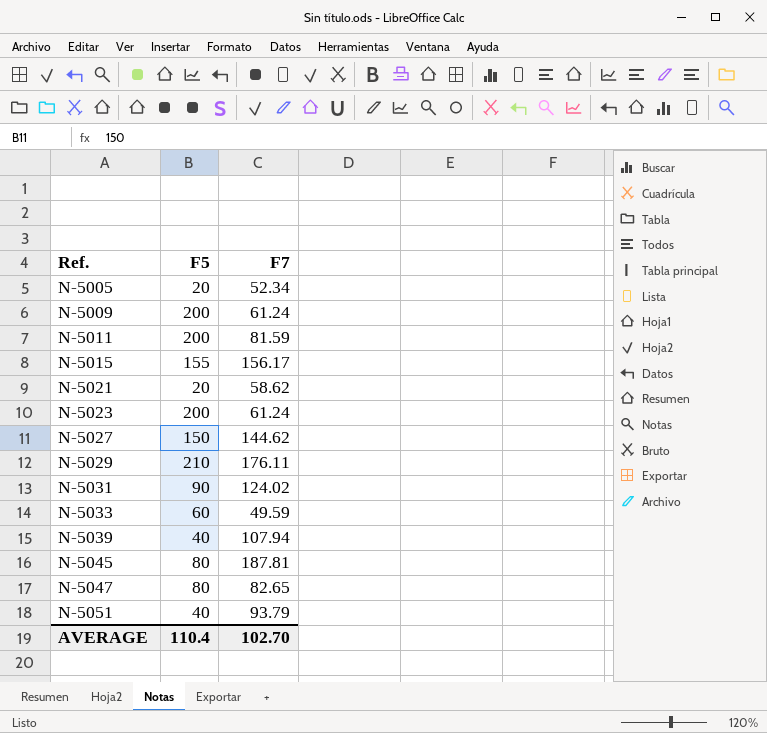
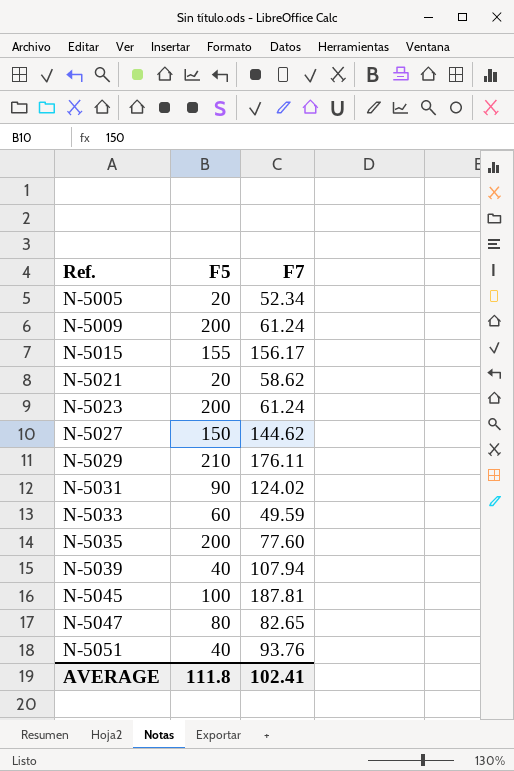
row N-5011: 200 | 81.59 -> none
row N-5035: none -> 200 | 77.60
N-5045 | F5: 80 -> 100
N-5051 | F7: 93.79 -> 93.76
AVERAGE | F5: 110.4 -> 111.8
AVERAGE | F7: 102.70 -> 102.41

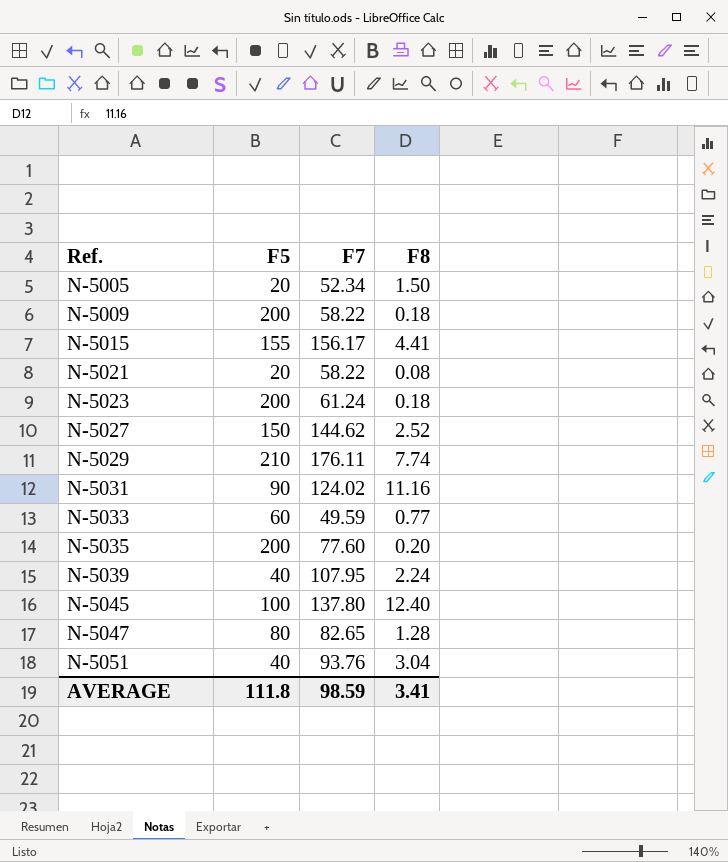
column F8 | position: none -> 4
N-5009 | F7: 61.24 -> 58.22
N-5021 | F7: 58.62 -> 58.22
N-5039 | F7: 107.94 -> 107.95
N-5045 | F7: 187.81 -> 137.80
AVERAGE | F7: 102.41 -> 98.59

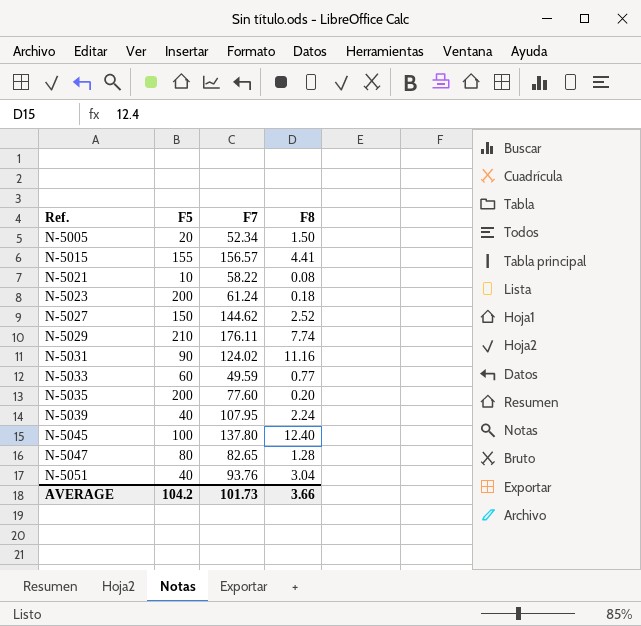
row N-5009: 200 | 58.22 | 0.18 -> none
N-5015 | F7: 156.17 -> 156.57
N-5021 | F5: 20 -> 10
AVERAGE | F5: 111.8 -> 104.2
AVERAGE | F7: 98.59 -> 101.73
AVERAGE | F8: 3.41 -> 3.66

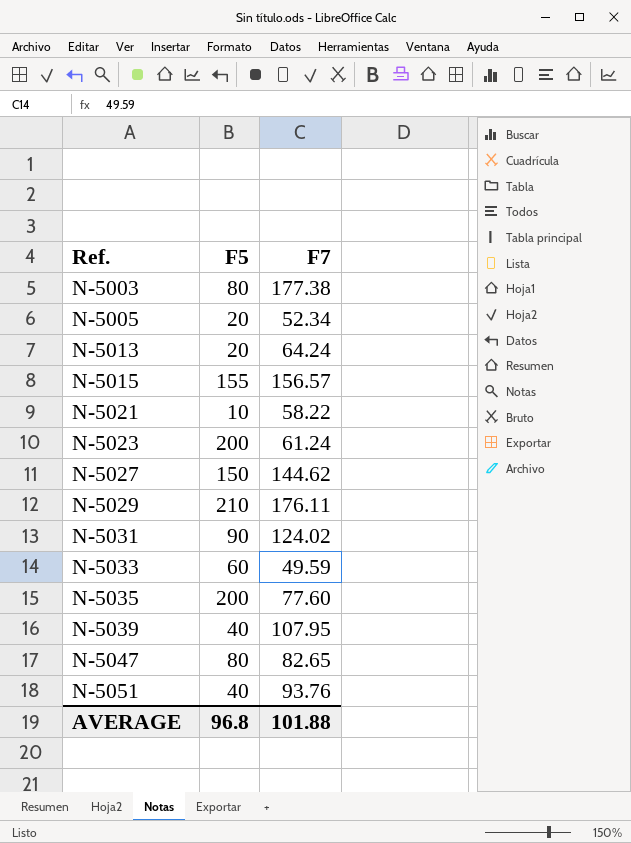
column F8 | position: 4 -> none
row N-5045: 100 | 137.80 | 12.40 -> none
row N-5003: none -> 80 | 177.38
row N-5013: none -> 20 | 64.24
AVERAGE | F5: 104.2 -> 96.8
AVERAGE | F7: 101.73 -> 101.88

